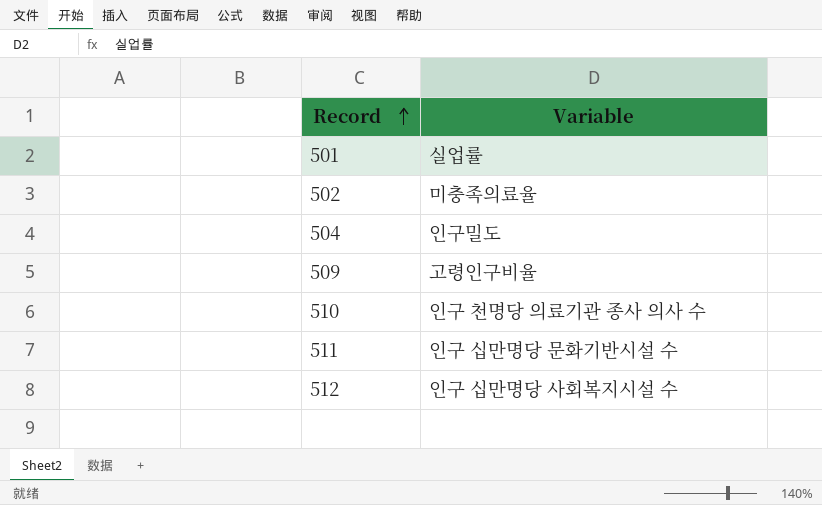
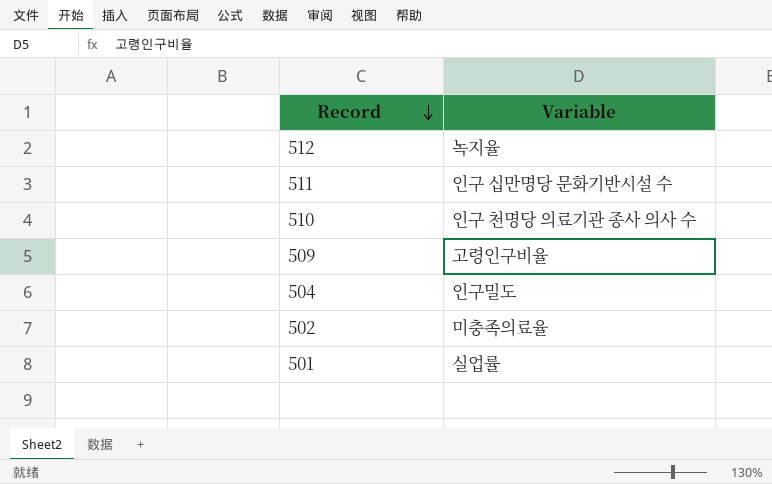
row order: Record ascending -> Record descending
512 | Variable: 인구 십만명당 사회복지시설 수 -> 녹지율

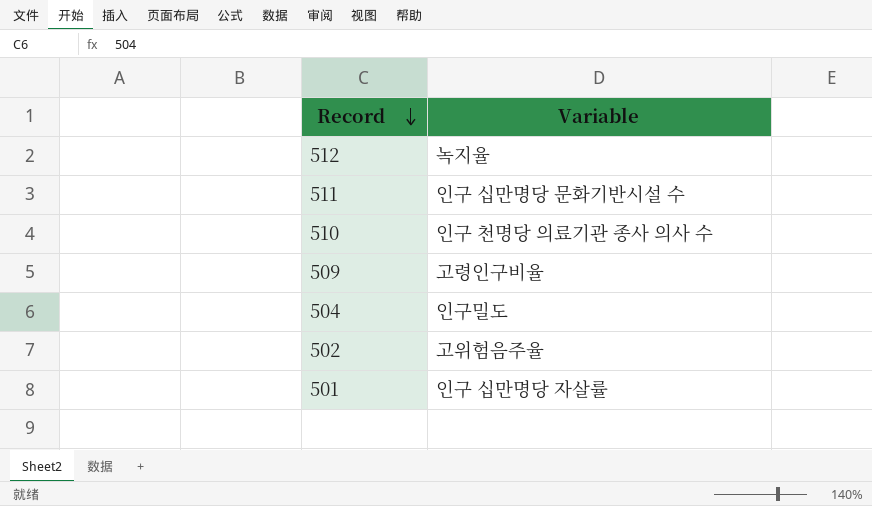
502 | Variable: 미충족의료율 -> 고위험음주율
501 | Variable: 실업률 -> 인구 십만명당 자살률

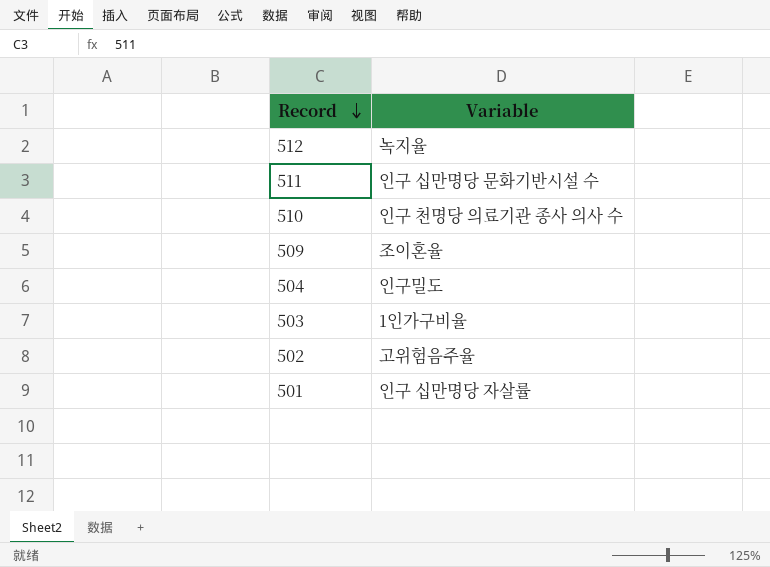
509 | Variable: 고령인구비율 -> 조이혼율
row 503: none -> 1인가구비율

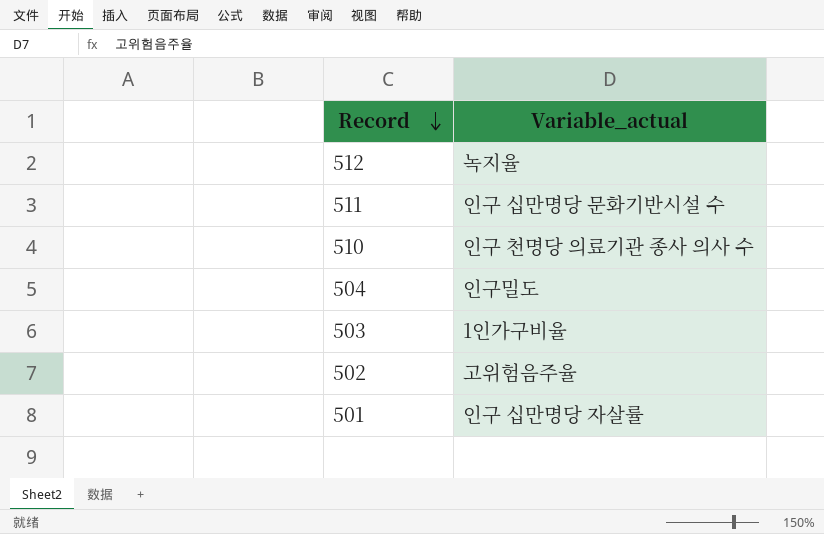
column name: Variable -> Variable_actual
row 509: 조이혼율 -> none

